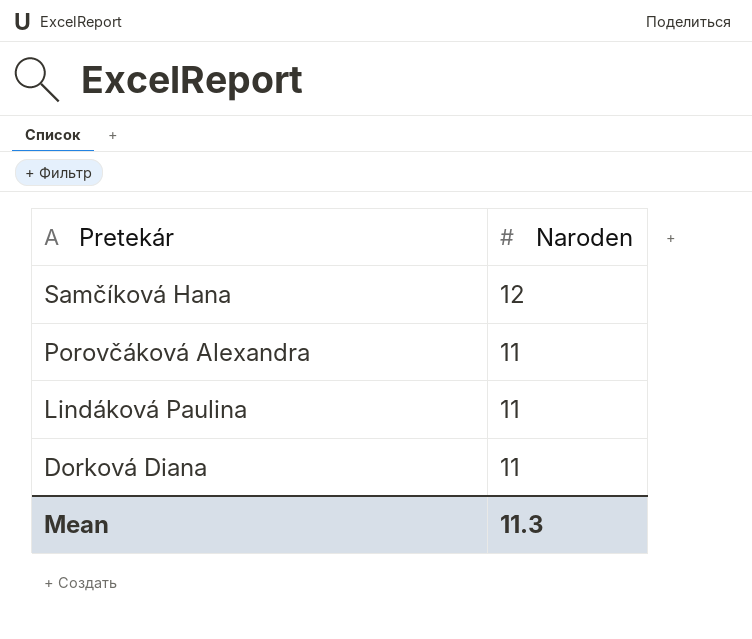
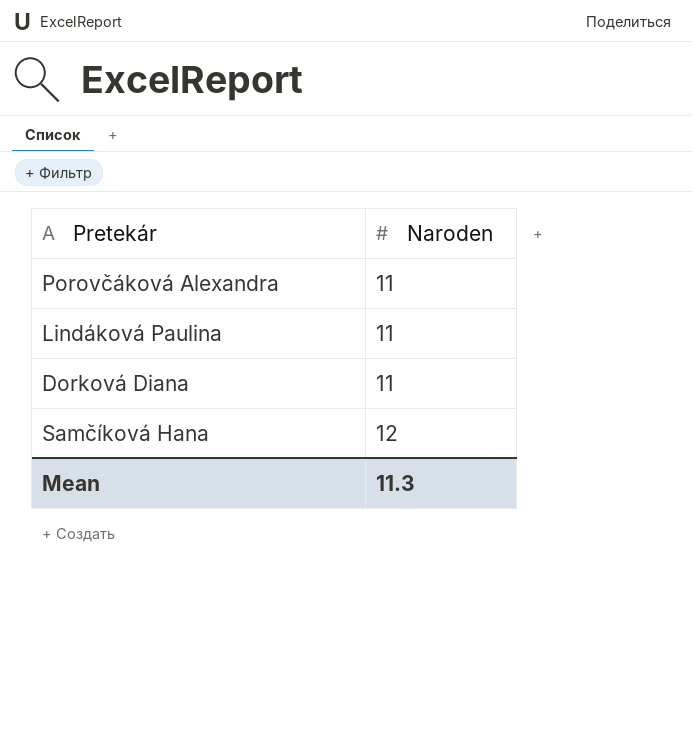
row order: Pretekár descending -> Naroden ascending

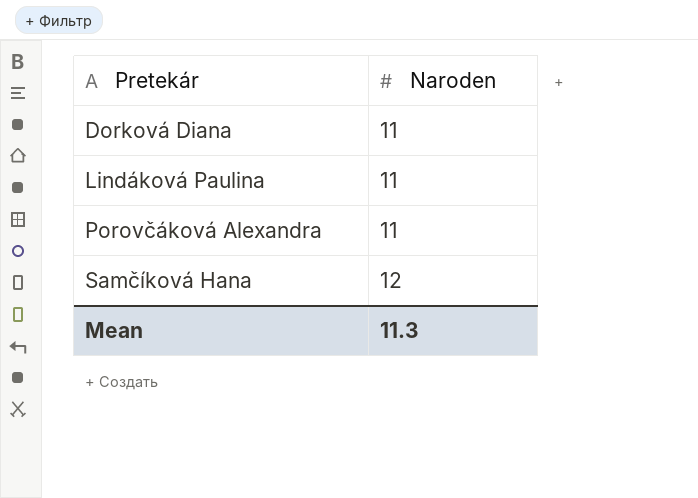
row order: Naroden ascending -> Pretekár ascending

